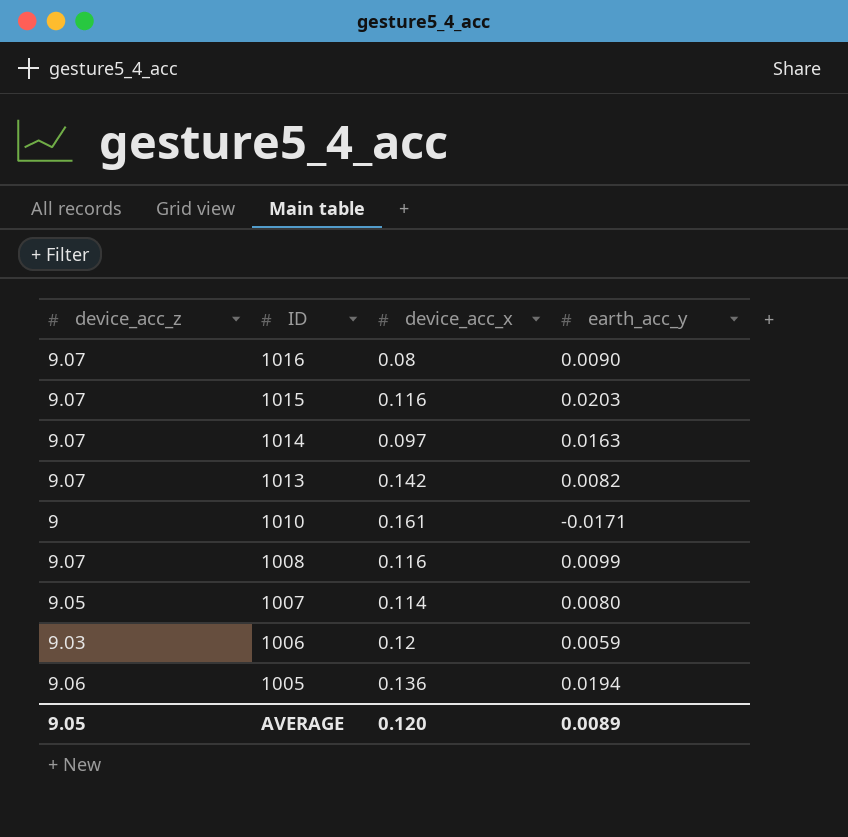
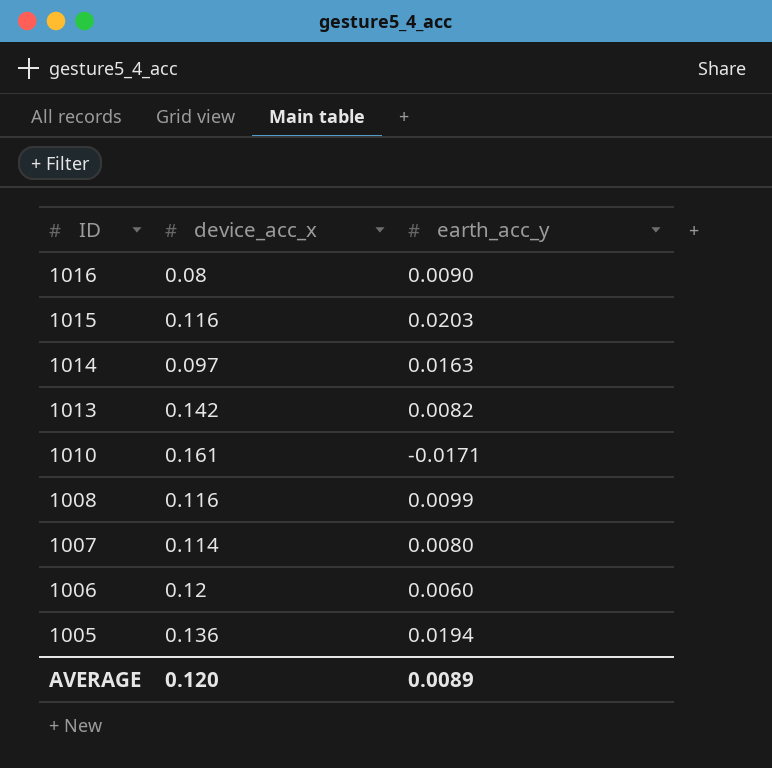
column device_acc_z | position: 1 -> none
1006 | earth_acc_y: 0.0059 -> 0.0060

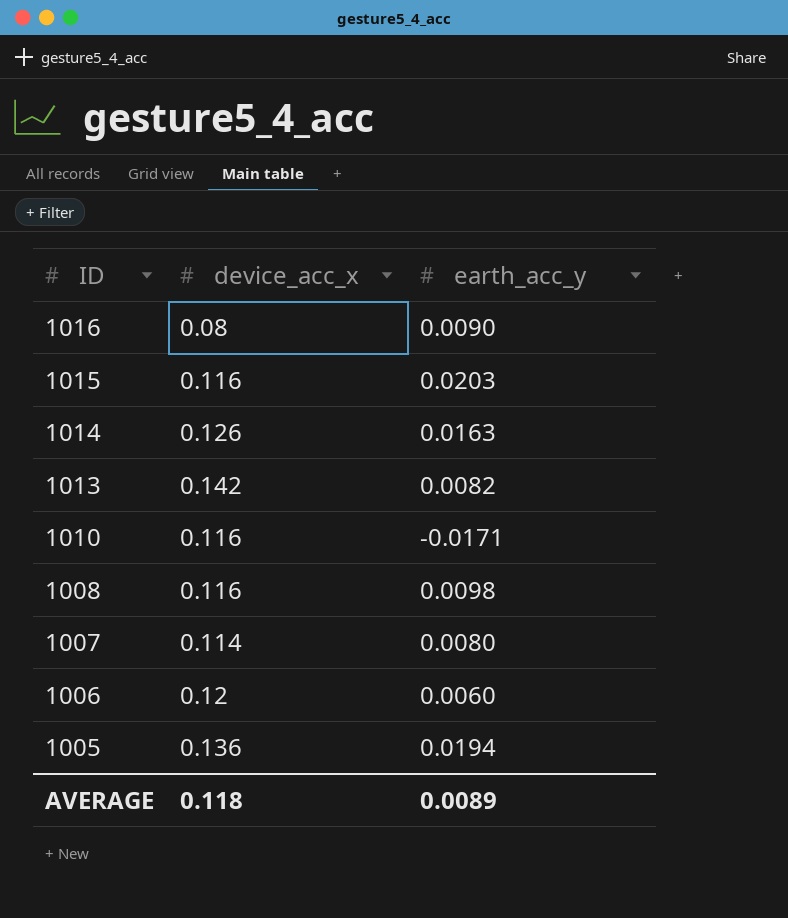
1014 | device_acc_x: 0.097 -> 0.126
1010 | device_acc_x: 0.161 -> 0.116
1008 | earth_acc_y: 0.0099 -> 0.0098
AVERAGE | device_acc_x: 0.120 -> 0.118

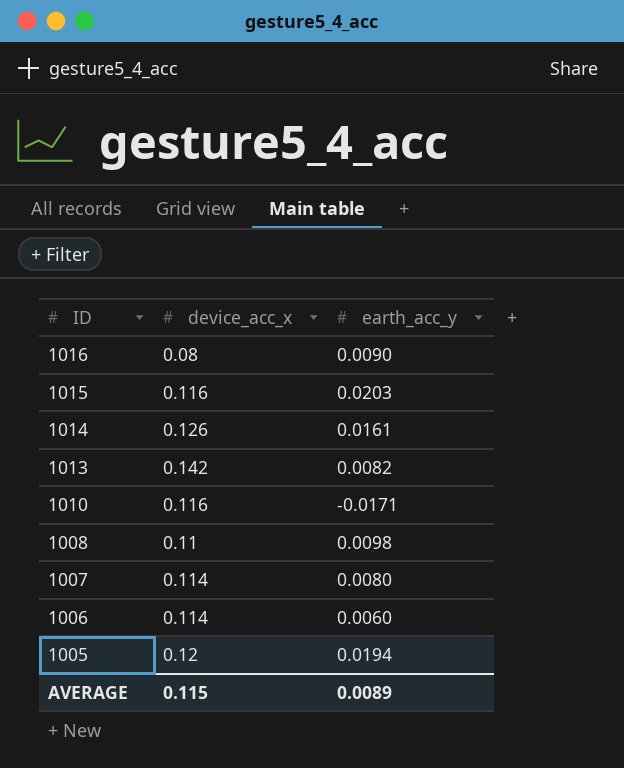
1014 | earth_acc_y: 0.0163 -> 0.0161
1008 | device_acc_x: 0.116 -> 0.11
1006 | device_acc_x: 0.12 -> 0.114
1005 | device_acc_x: 0.136 -> 0.12
AVERAGE | device_acc_x: 0.118 -> 0.115

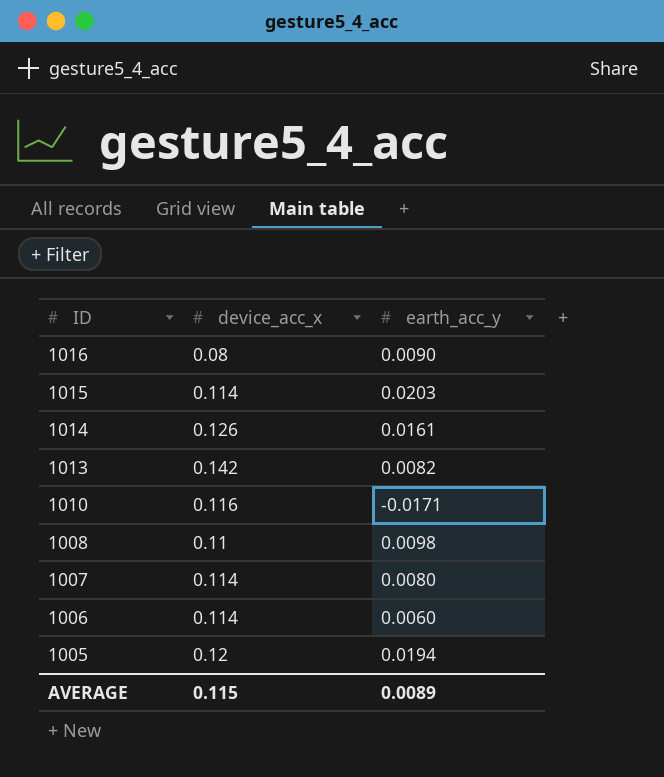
1015 | device_acc_x: 0.116 -> 0.114

